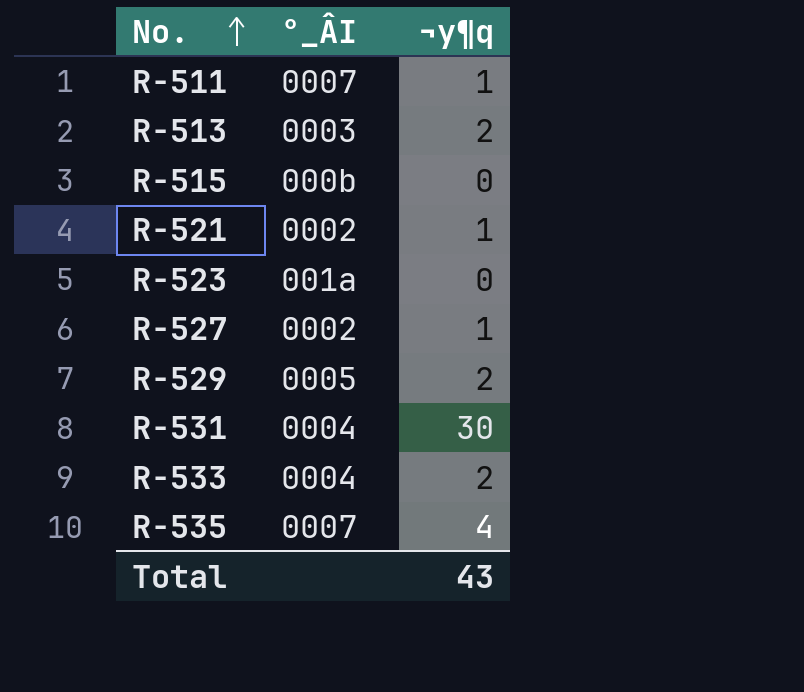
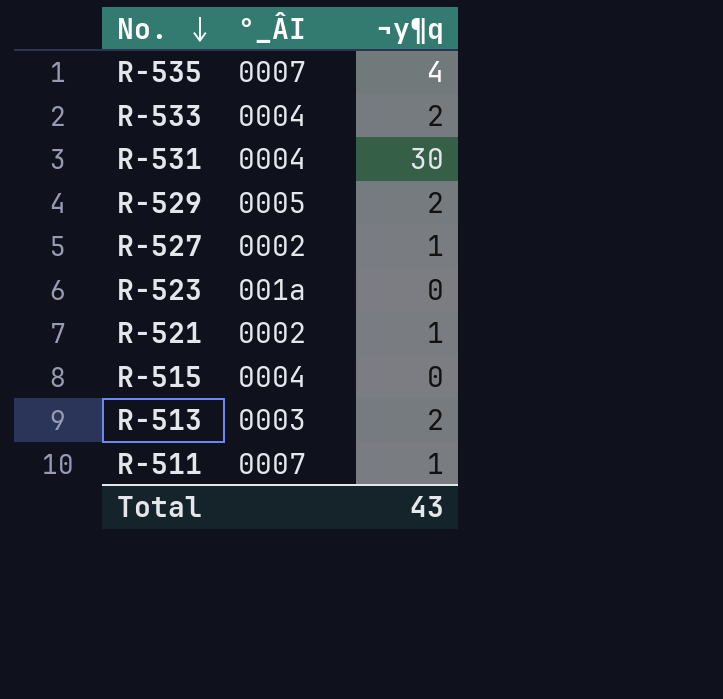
row order: No. ascending -> No. descending
R-515 | °_ÂI: 000b -> 0004

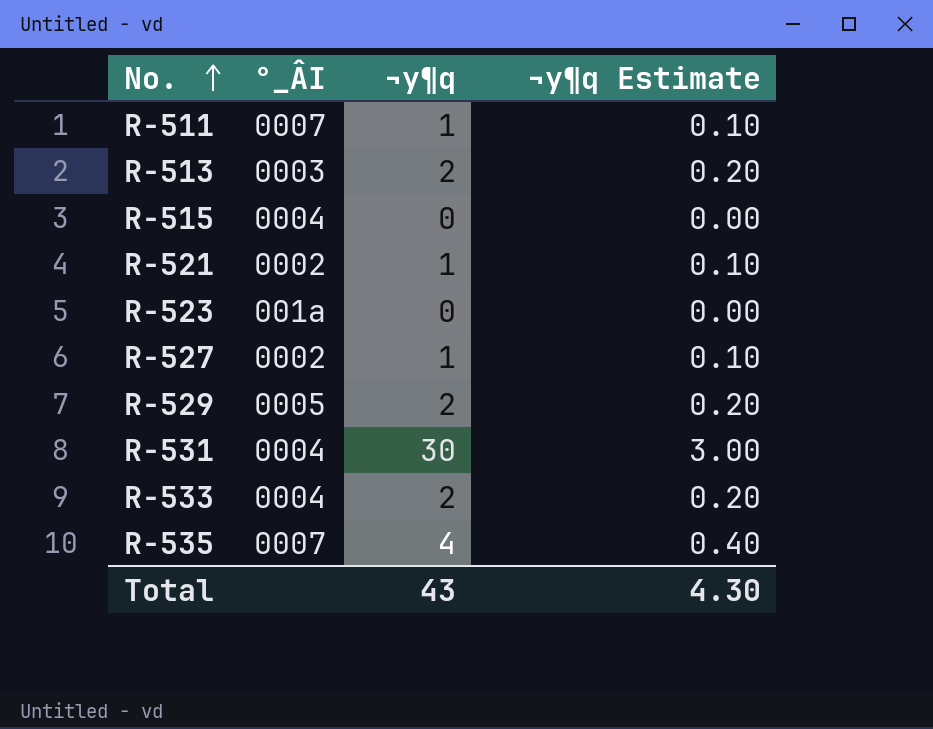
row order: No. descending -> No. ascending
column ¬y¶q Estimate | formula: none -> [¬y¶q] * 0.1

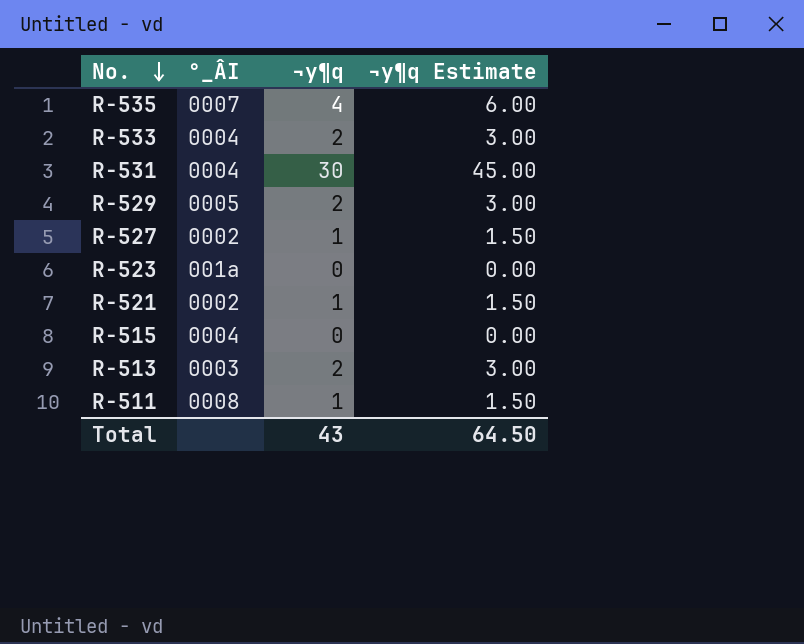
row order: No. ascending -> No. descending
column ¬y¶q Estimate | formula: [¬y¶q] * 0.1 -> [¬y¶q] * 1.5
R-511 | °_ÂI: 0007 -> 0008
Total | ¬y¶q Estimate: 4.30 -> 64.50

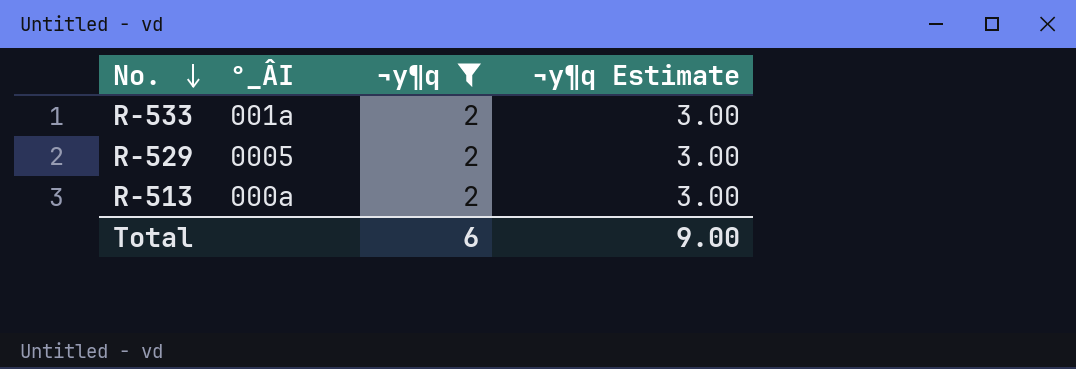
filter: none -> ¬y¶q = 2
R-533 | °_ÂI: 0004 -> 001a
R-513 | °_ÂI: 0003 -> 000a
Total | ¬y¶q: 43 -> 6
Total | ¬y¶q Estimate: 64.50 -> 9.00

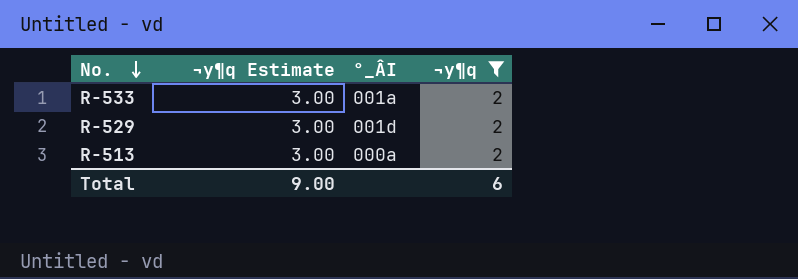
column ¬y¶q Estimate | position: 4 -> 2
R-529 | °_ÂI: 0005 -> 001d

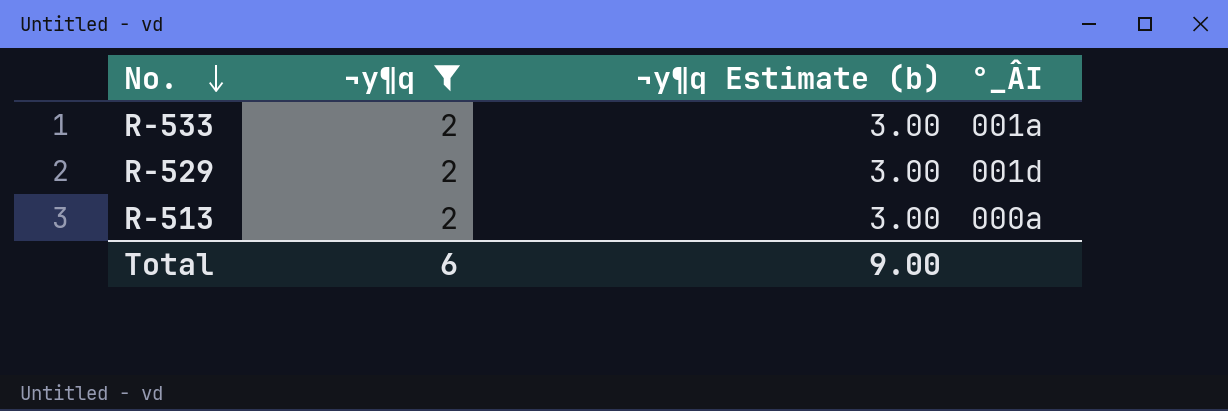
column ¬y¶q | position: 4 -> 2
column name: ¬y¶q Estimate -> ¬y¶q Estimate (b)

